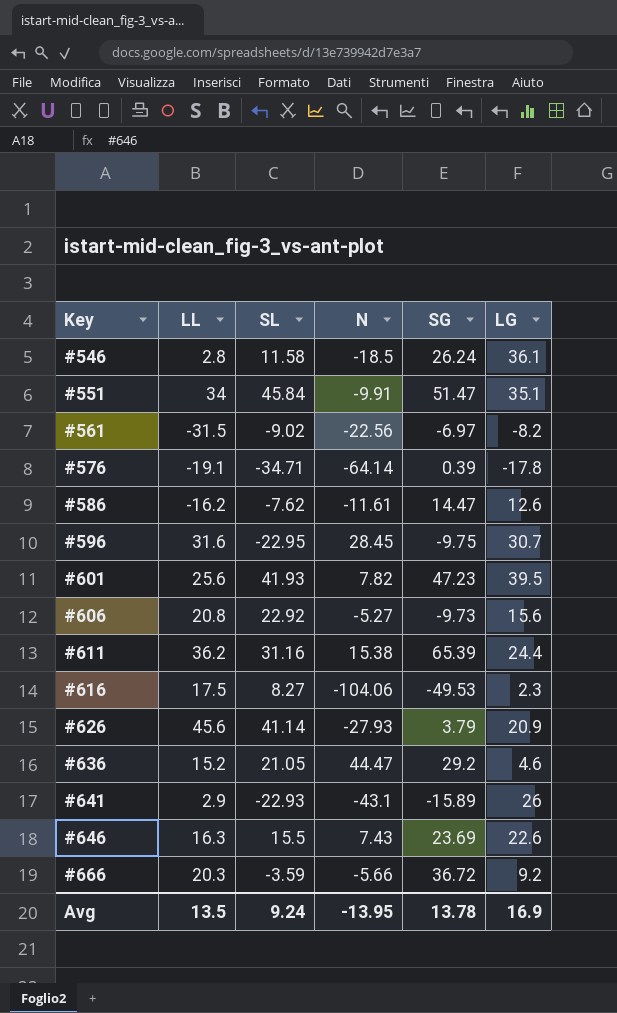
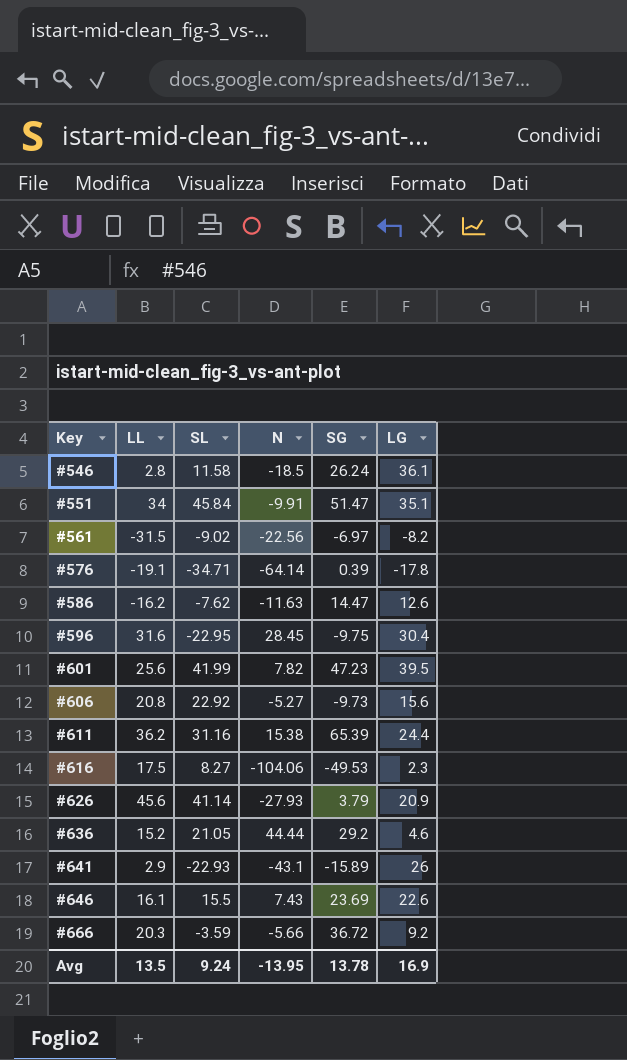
#586 | N: -11.61 -> -11.63
#596 | LG: 30.7 -> 30.4
#601 | SL: 41.93 -> 41.99
#636 | N: 44.47 -> 44.44
#646 | LL: 16.3 -> 16.1

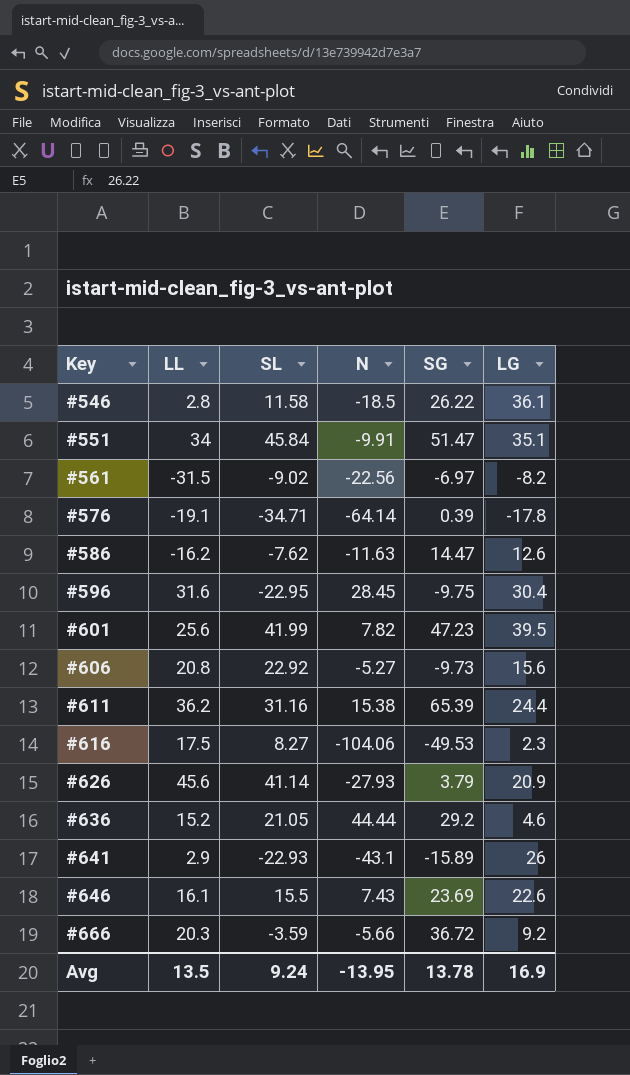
#546 | SG: 26.24 -> 26.22

